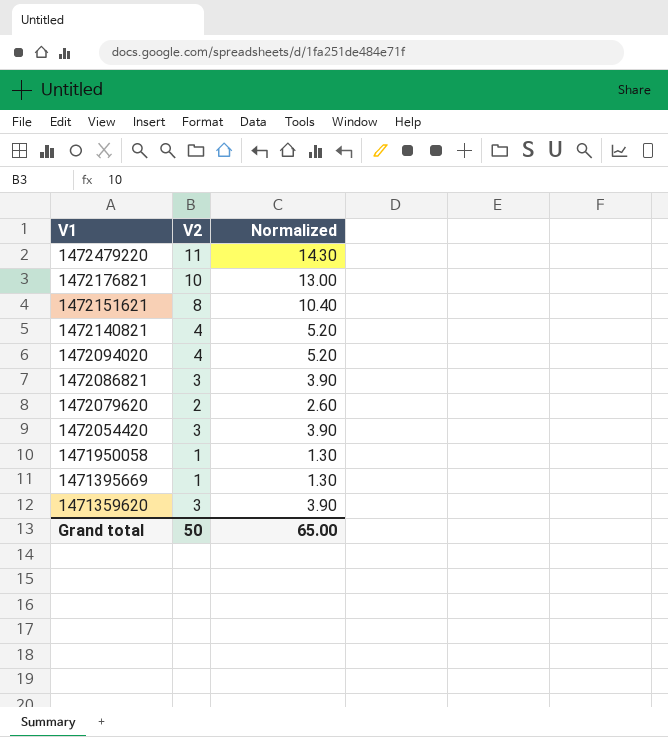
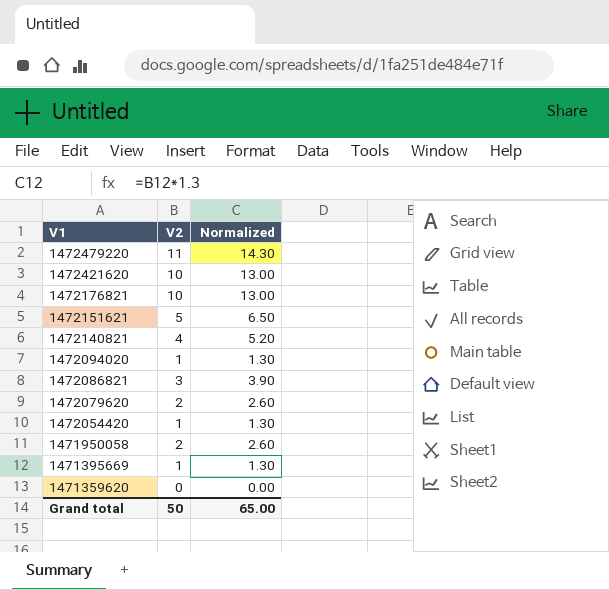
row 1472421620: none -> 10 | 13.00
1472151621 | V2: 8 -> 5
1472151621 | Normalized: 10.40 -> 6.50
1472094020 | V2: 4 -> 1
1472094020 | Normalized: 5.20 -> 1.30
1472054420 | V2: 3 -> 1
1472054420 | Normalized: 3.90 -> 1.30
1471950058 | V2: 1 -> 2
1471950058 | Normalized: 1.30 -> 2.60
1471359620 | V2: 3 -> 0
1471359620 | Normalized: 3.90 -> 0.00

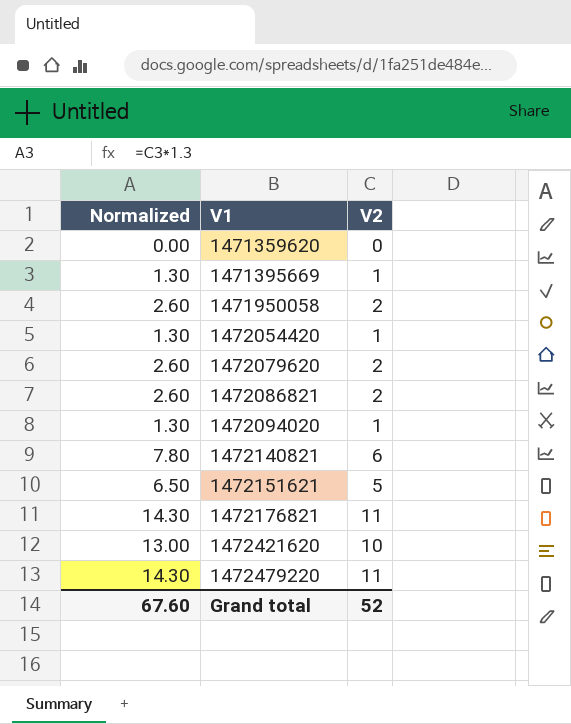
row order: V1 descending -> V1 ascending
column Normalized | position: 3 -> 1
1472086821 | Normalized: 3.90 -> 2.60
1472086821 | V2: 3 -> 2
1472140821 | Normalized: 5.20 -> 7.80
1472140821 | V2: 4 -> 6
1472176821 | Normalized: 13.00 -> 14.30
1472176821 | V2: 10 -> 11
Grand total | Normalized: 65.00 -> 67.60
Grand total | V2: 50 -> 52

